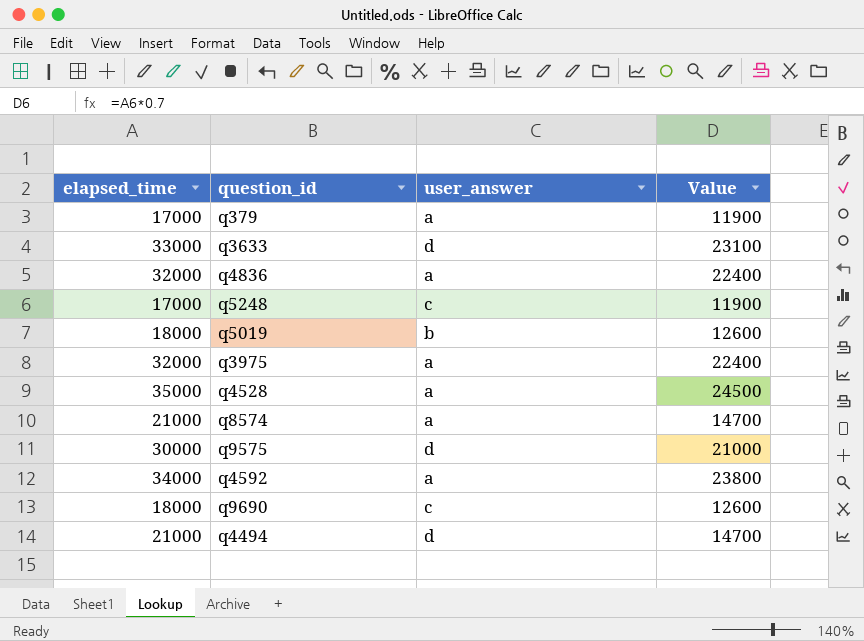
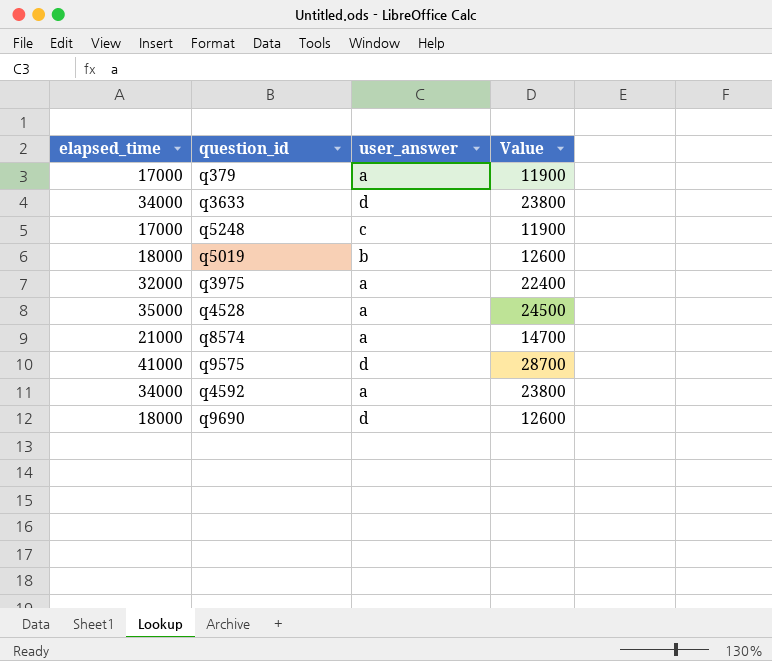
row q4836: 32000 | a | 22400 -> none
row q4494: 21000 | d | 14700 -> none
q3633 | elapsed_time: 33000 -> 34000
q3633 | Value: 23100 -> 23800
q9575 | elapsed_time: 30000 -> 41000
q9575 | Value: 21000 -> 28700
q9690 | user_answer: c -> d

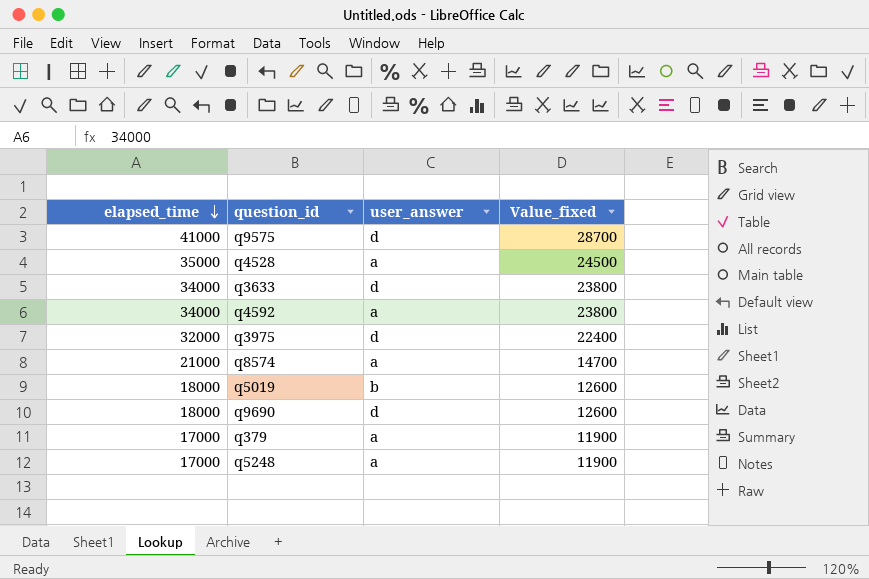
row order: none -> elapsed_time descending
column name: Value -> Value_fixed
q3975 | user_answer: a -> d
q5248 | user_answer: c -> a

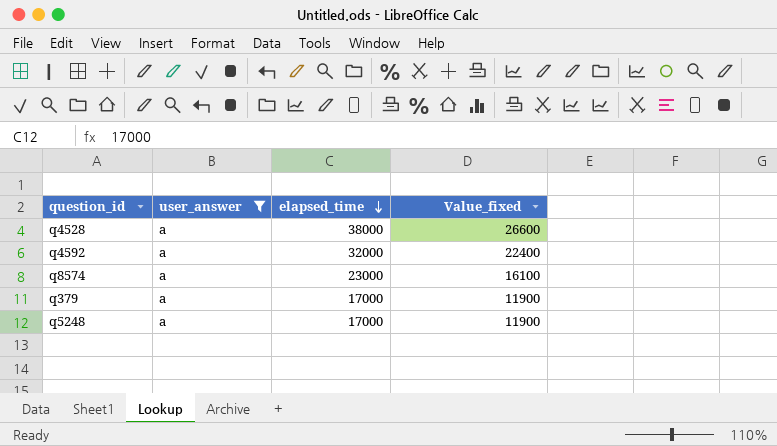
filter: none -> user_answer = a
column elapsed_time | position: 1 -> 3
q4528 | elapsed_time: 35000 -> 38000
q4528 | Value_fixed: 24500 -> 26600
q4592 | elapsed_time: 34000 -> 32000
q4592 | Value_fixed: 23800 -> 22400
q8574 | elapsed_time: 21000 -> 23000
q8574 | Value_fixed: 14700 -> 16100

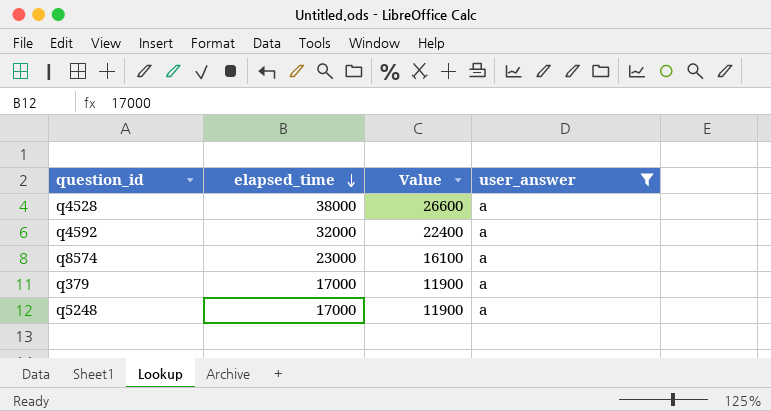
column name: Value_fixed -> Value
column user_answer | position: 2 -> 4

